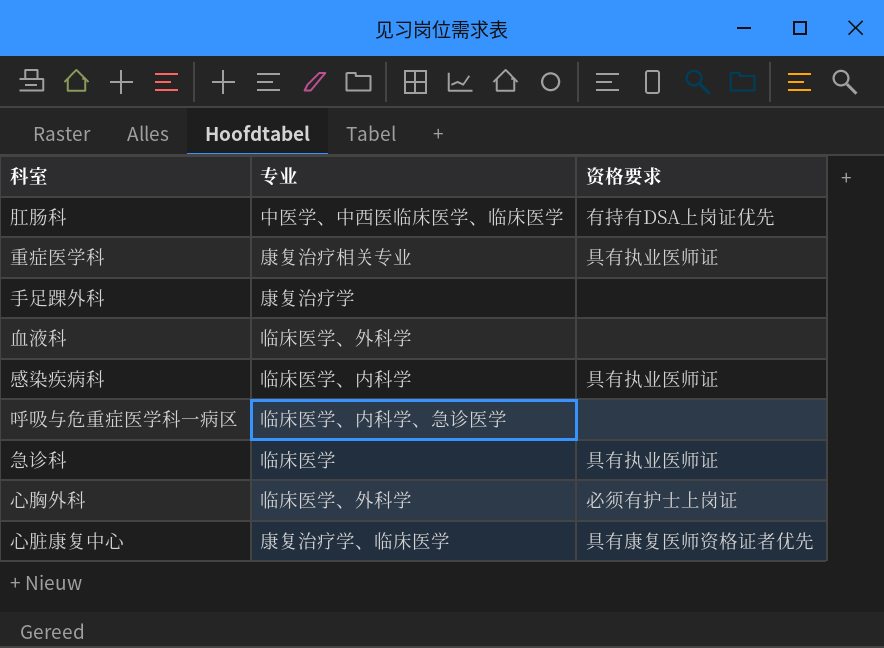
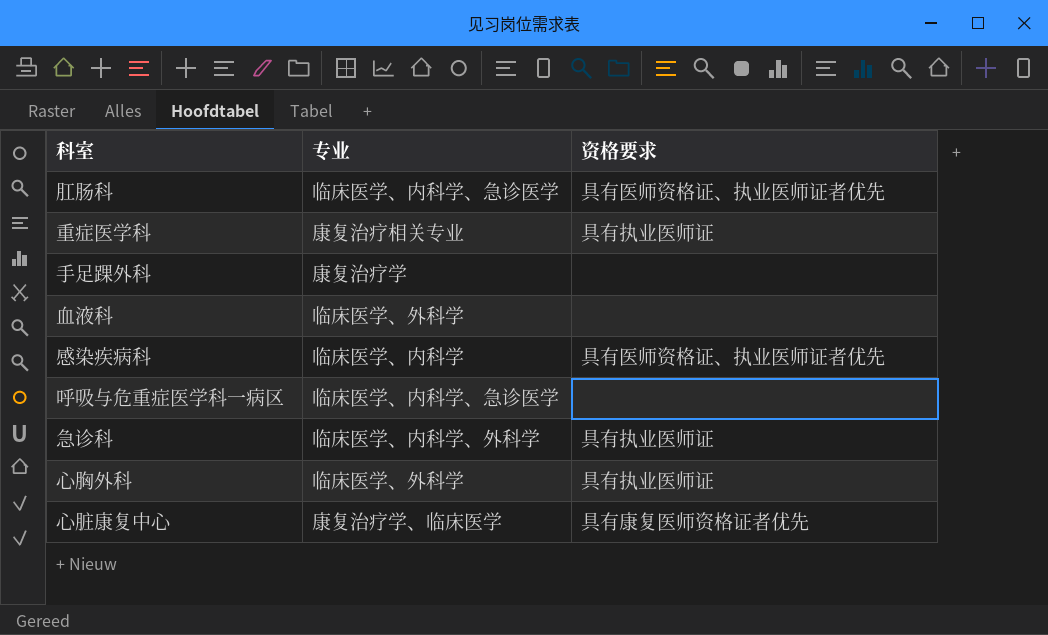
肛肠科 | 专业: 中医学、中西医临床医学、临床医学 -> 临床医学、内科学、急诊医学
肛肠科 | 资格要求: 有持有DSA上岗证优先 -> 具有医师资格证、执业医师证者优先
感染疾病科 | 资格要求: 具有执业医师证 -> 具有医师资格证、执业医师证者优先
急诊科 | 专业: 临床医学 -> 临床医学、内科学、外科学
心胸外科 | 资格要求: 必须有护士上岗证 -> 具有执业医师证

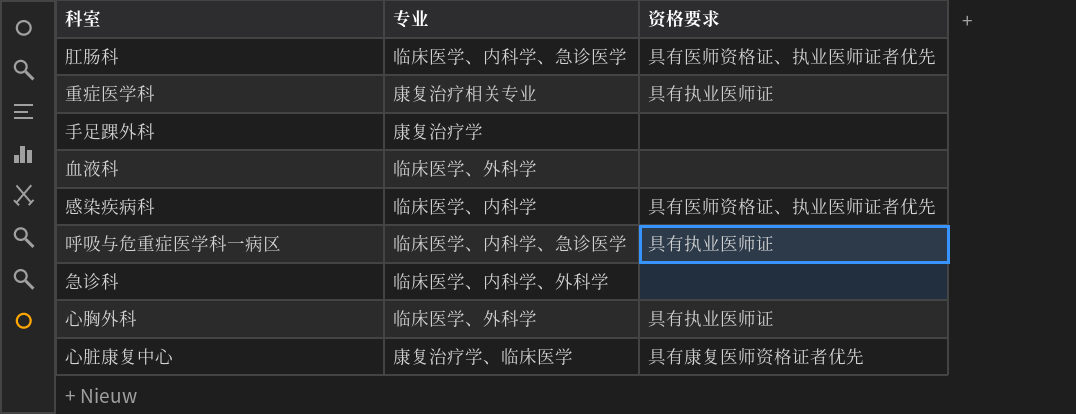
呼吸与危重症医学科一病区 | 资格要求: none -> 具有执业医师证
急诊科 | 资格要求: 具有执业医师证 -> none

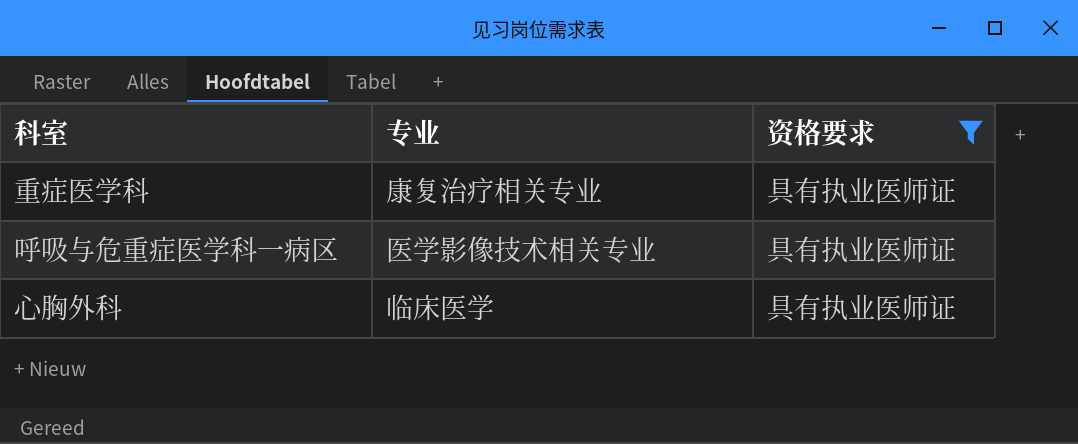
filter: none -> 资格要求 = 具有执业医师证
呼吸与危重症医学科一病区 | 专业: 临床医学、内科学、急诊医学 -> 医学影像技术相关专业
心胸外科 | 专业: 临床医学、外科学 -> 临床医学

